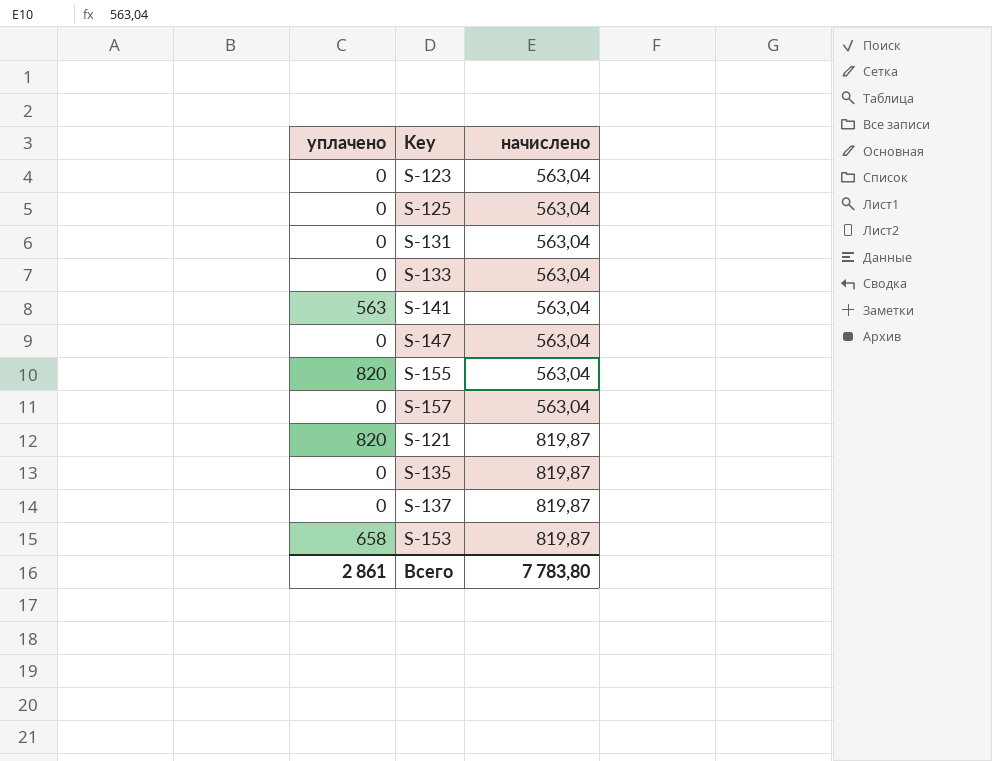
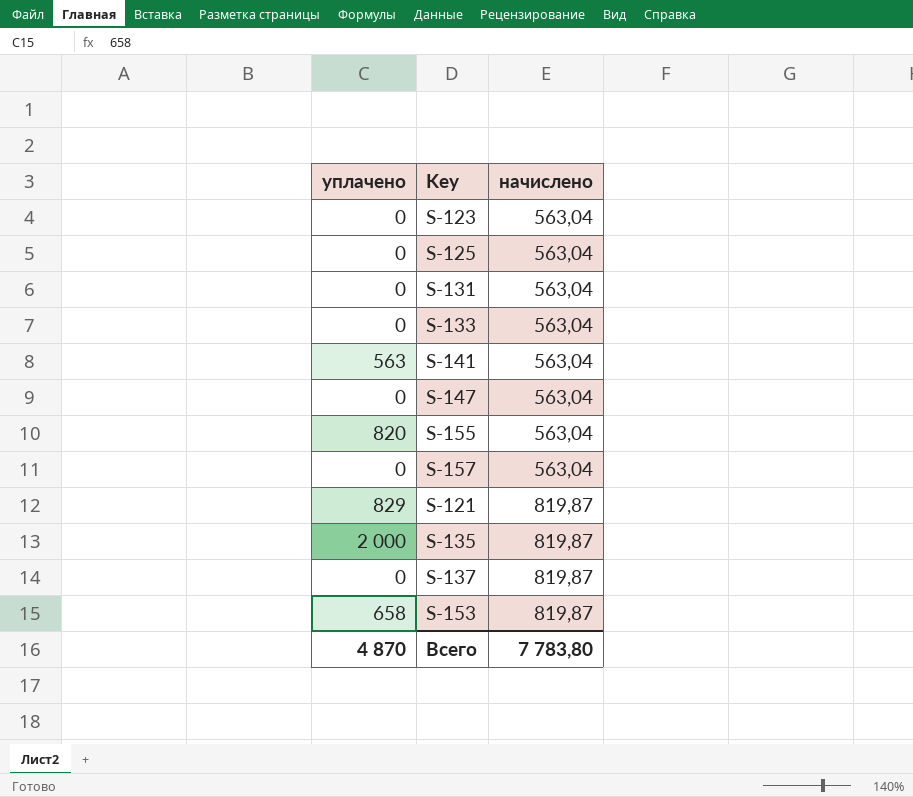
S-121 | уплачено: 820 -> 829
S-135 | уплачено: 0 -> 2 000
Всего | уплачено: 2 861 -> 4 870

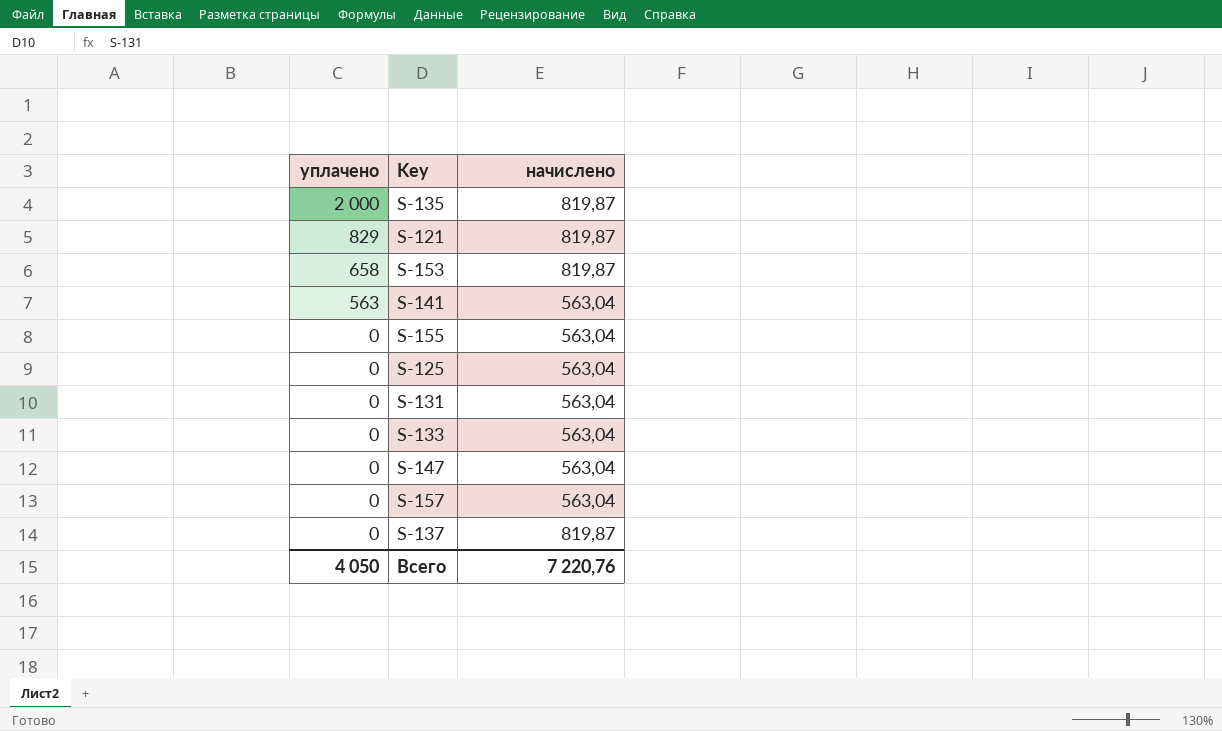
row order: начислено ascending -> уплачено descending
row S-123: 0 | 563,04 -> none
S-155 | уплачено: 820 -> 0
Всего | уплачено: 4 870 -> 4 050
Всего | начислено: 7 783,80 -> 7 220,76

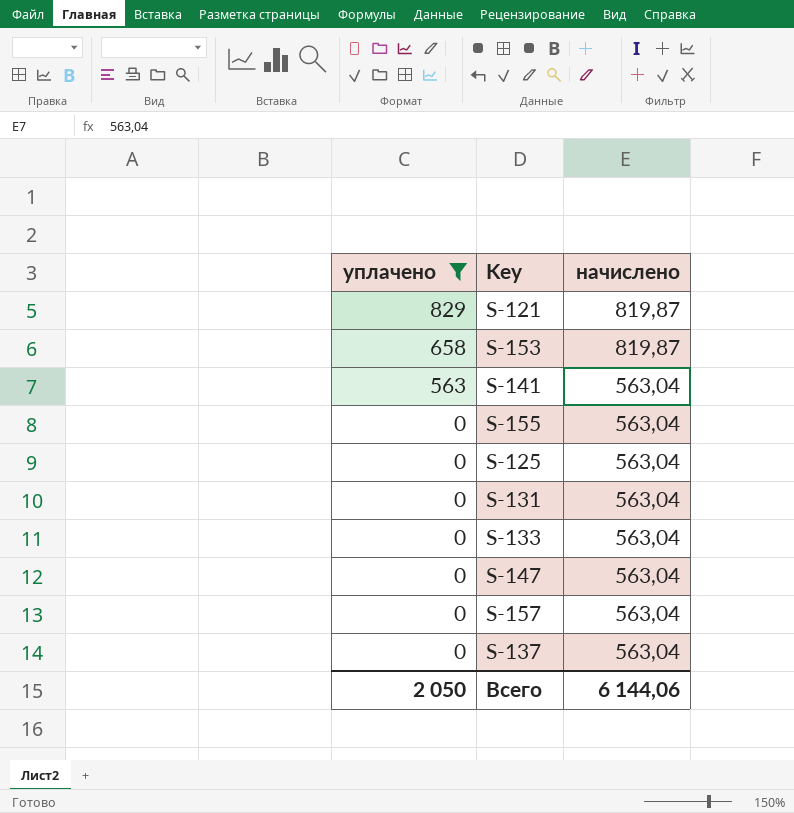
filter: none -> уплачено != 2 000
S-137 | начислено: 819,87 -> 563,04
Всего | уплачено: 4 050 -> 2 050
Всего | начислено: 7 220,76 -> 6 144,06

